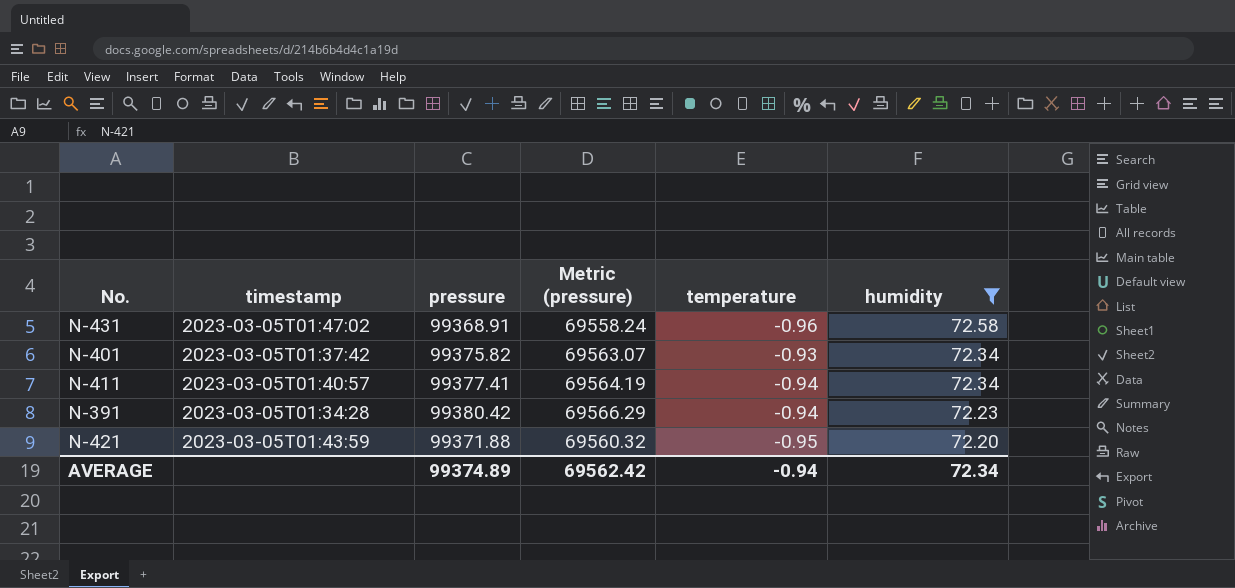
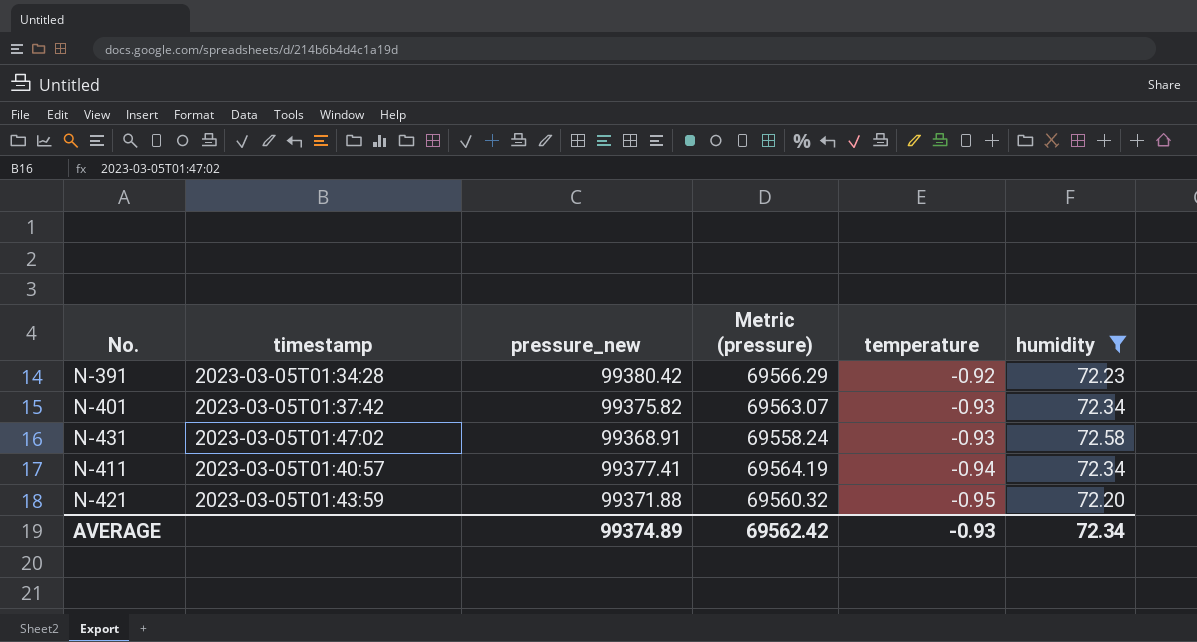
row order: humidity descending -> temperature descending
column name: pressure -> pressure_new
N-391 | temperature: -0.94 -> -0.92
N-431 | temperature: -0.96 -> -0.93
AVERAGE | temperature: -0.94 -> -0.93

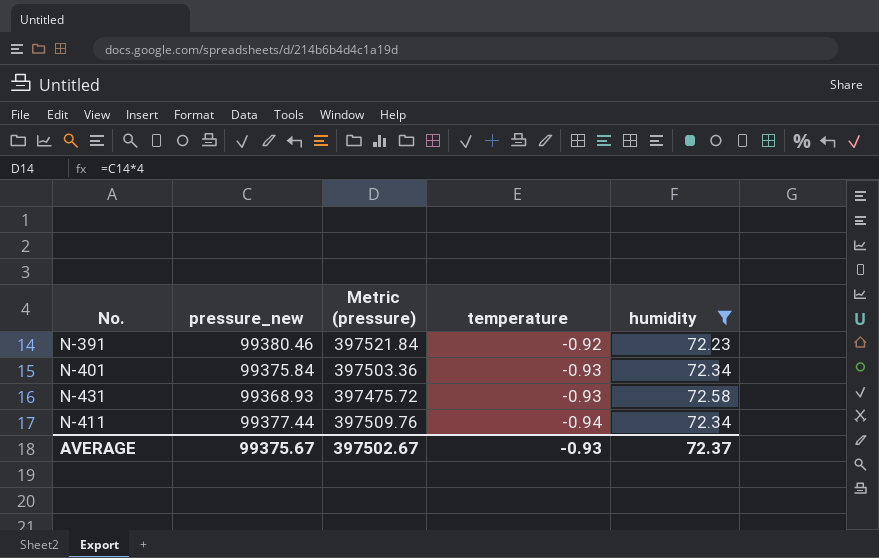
column timestamp | position: 2 -> none
column Metric (pressure) | formula: [pressure_new] * 0.7 -> [pressure_new] * 4
row N-421: 2023-03-05T01:43:59 | 99371.88 | 69560.32 | -0.95 | 72.20 -> none
N-391 | pressure_new: 99380.42 -> 99380.46
N-401 | pressure_new: 99375.82 -> 99375.84
N-431 | pressure_new: 99368.91 -> 99368.93
N-411 | pressure_new: 99377.41 -> 99377.44
AVERAGE | pressure_new: 99374.89 -> 99375.67
AVERAGE | Metric (pressure): 69562.42 -> 397502.67
AVERAGE | humidity: 72.34 -> 72.37

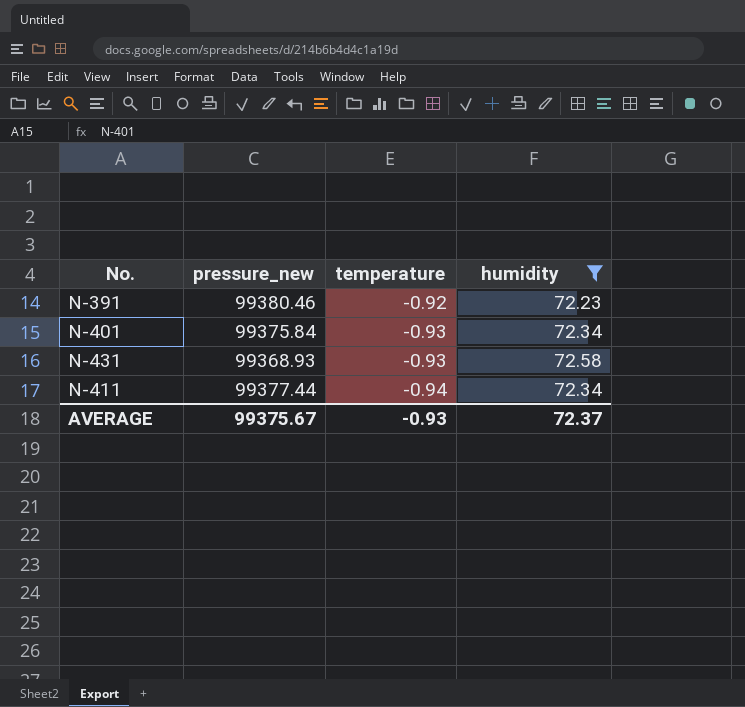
column Metric (pressure) | formula: [pressure_new] * 4 -> none

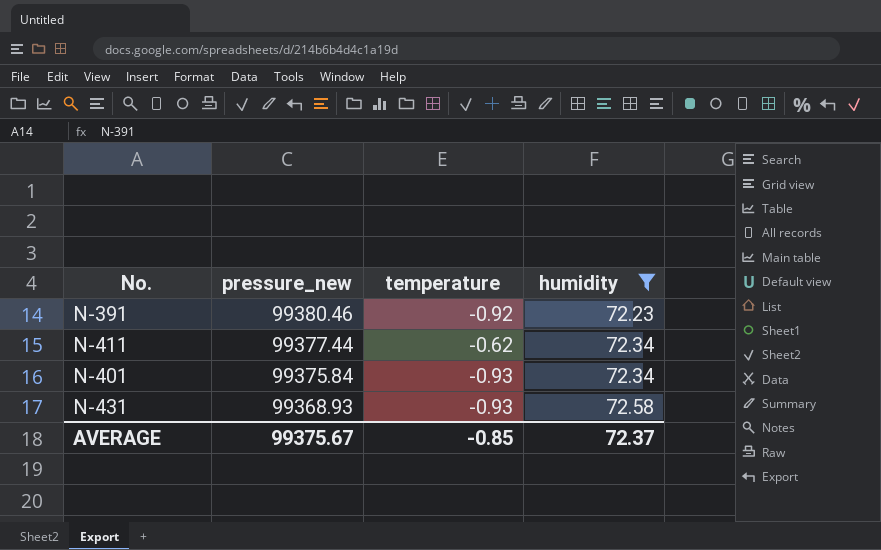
row order: temperature descending -> pressure_new descending
N-411 | temperature: -0.94 -> -0.62
AVERAGE | temperature: -0.93 -> -0.85

